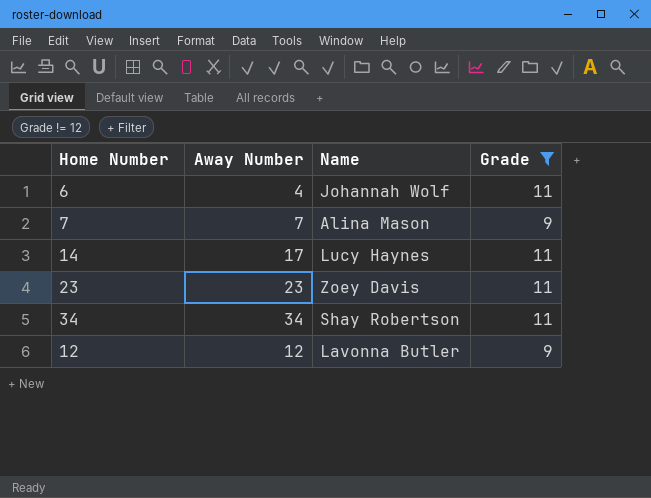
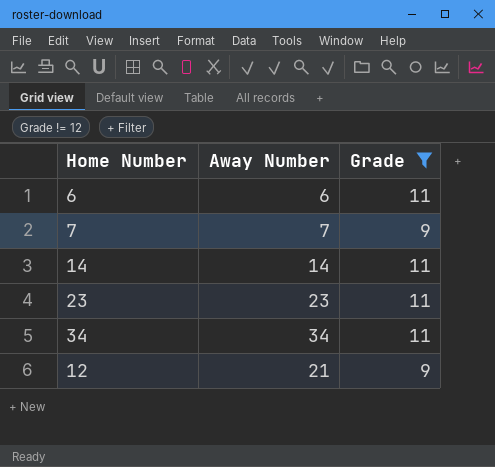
column Name | position: 3 -> none
6 | Away Number: 4 -> 6
14 | Away Number: 17 -> 14
12 | Away Number: 12 -> 21

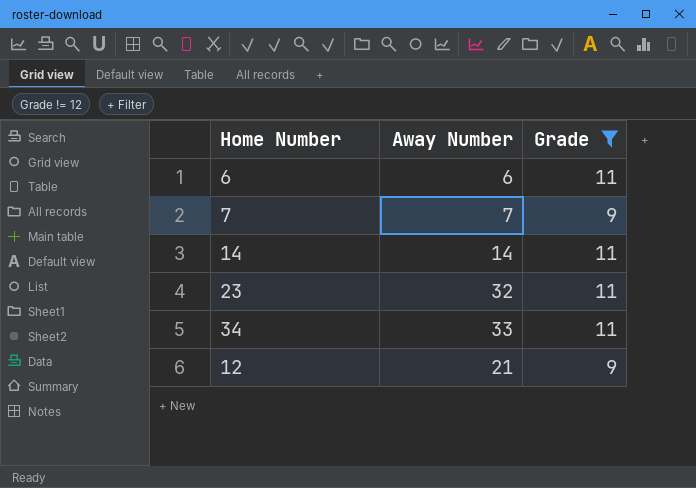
23 | Away Number: 23 -> 32
34 | Away Number: 34 -> 33

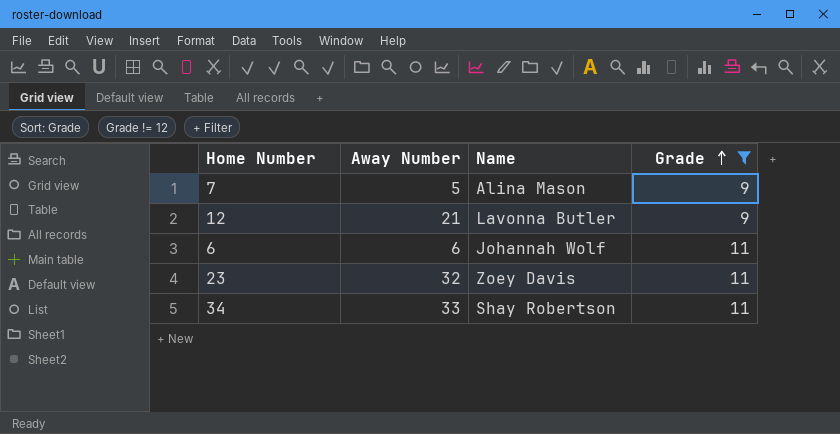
row order: none -> Grade ascending
column Name | position: none -> 3
row 14: 14 | 11 -> none
7 | Away Number: 7 -> 5

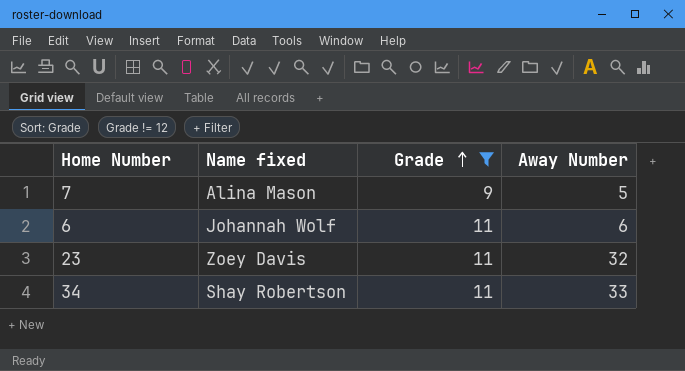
column name: Name -> Name fixed
column Away Number | position: 2 -> 4
row 12: 21 | Lavonna Butler | 9 -> none

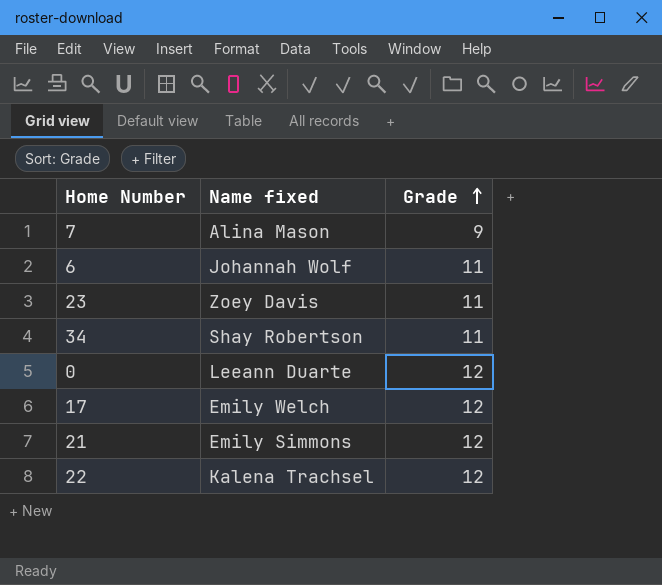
filter: Grade != 12 -> none
column Away Number | position: 4 -> none

